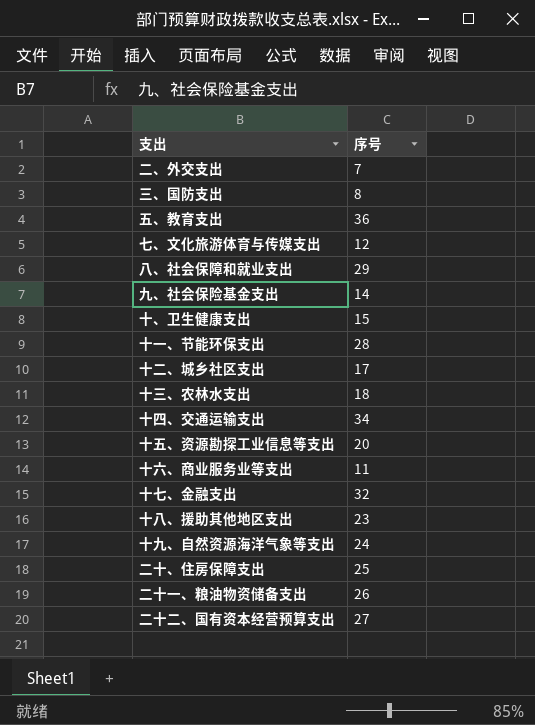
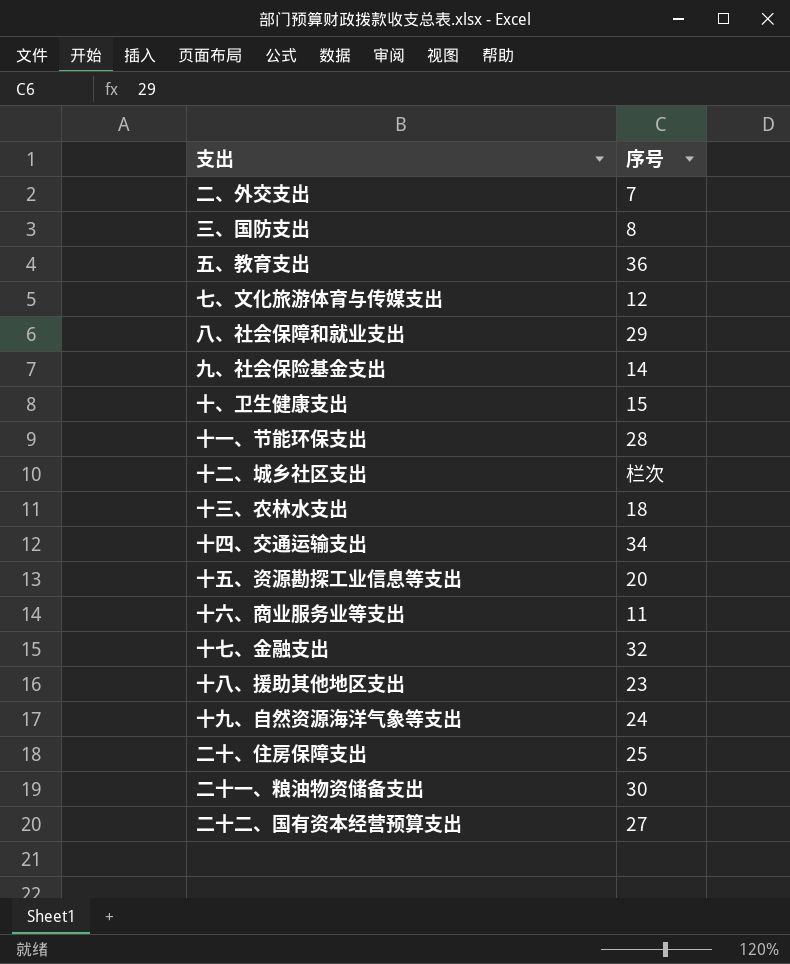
十二、城乡社区支出 | 序号: 17 -> 栏次
二十一、粮油物资储备支出 | 序号: 26 -> 30

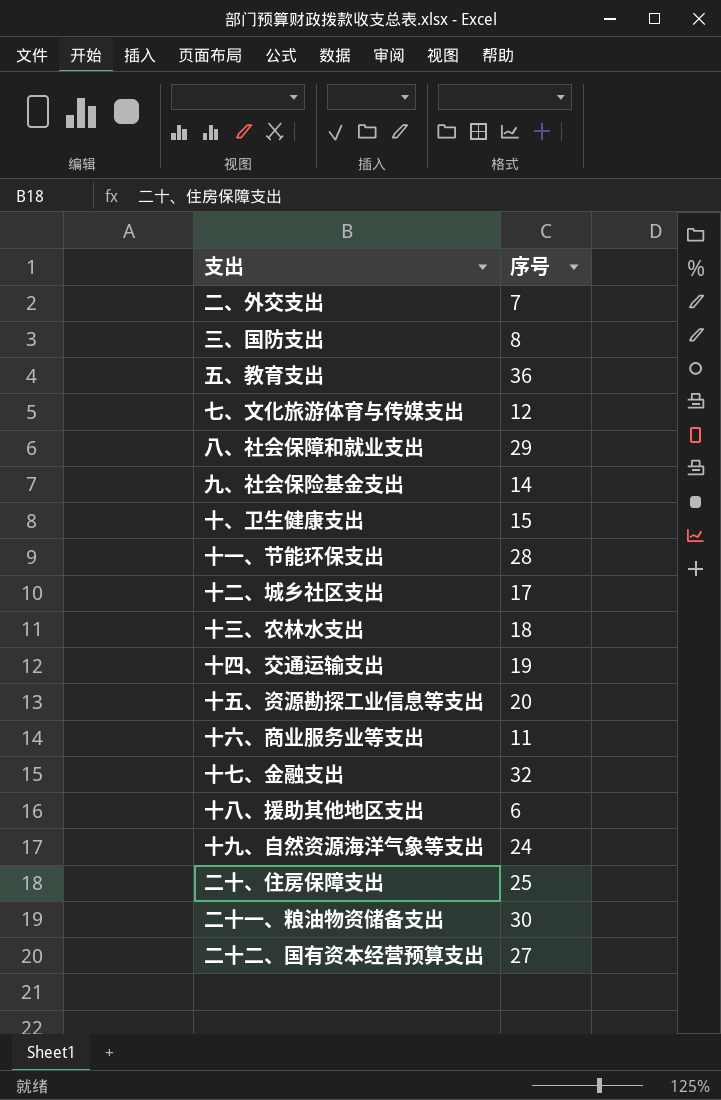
十二、城乡社区支出 | 序号: 栏次 -> 17
十四、交通运输支出 | 序号: 34 -> 19
十八、援助其他地区支出 | 序号: 23 -> 6

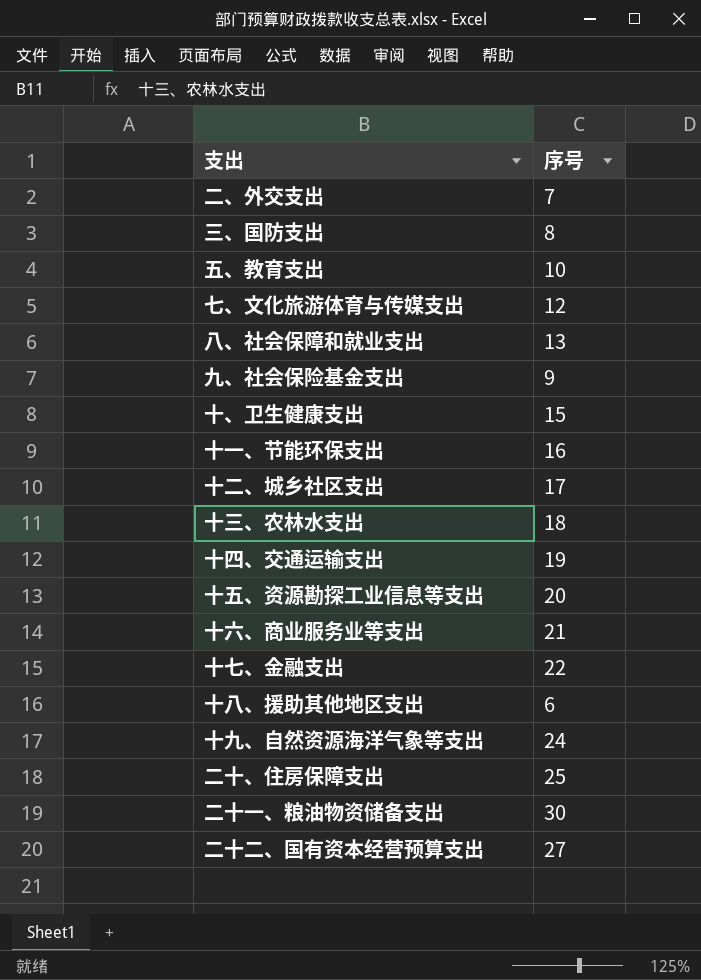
五、教育支出 | 序号: 36 -> 10
八、社会保障和就业支出 | 序号: 29 -> 13
九、社会保险基金支出 | 序号: 14 -> 9
十一、节能环保支出 | 序号: 28 -> 16
十六、商业服务业等支出 | 序号: 11 -> 21
十七、金融支出 | 序号: 32 -> 22

